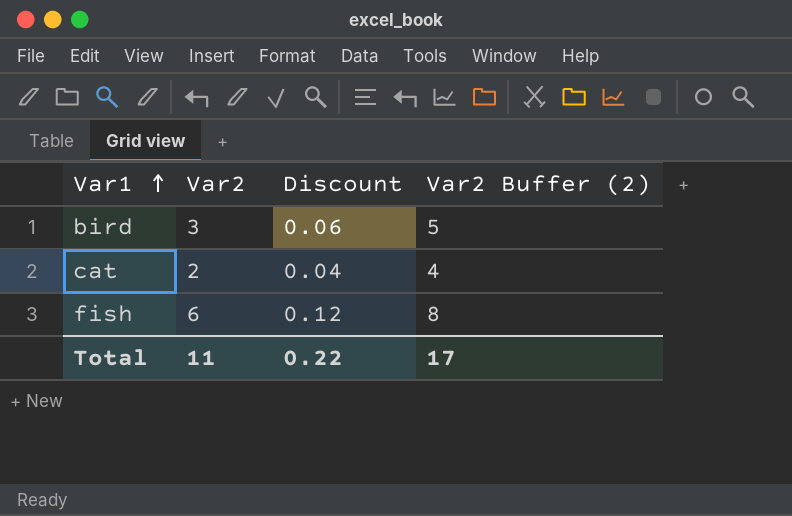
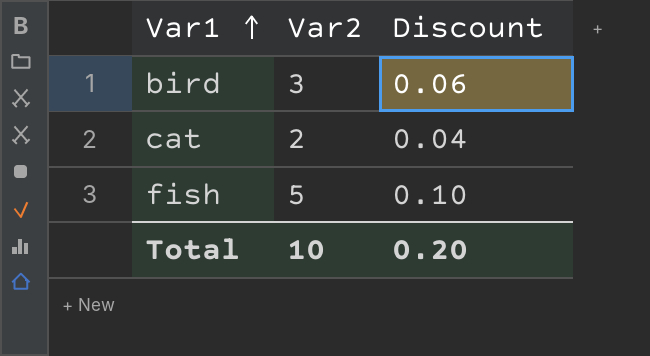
column Var2 Buffer (2) | formula: [Var2] + 2 -> none
fish | Var2: 6 -> 5
fish | Discount: 0.12 -> 0.10
Total | Var2: 11 -> 10
Total | Discount: 0.22 -> 0.20

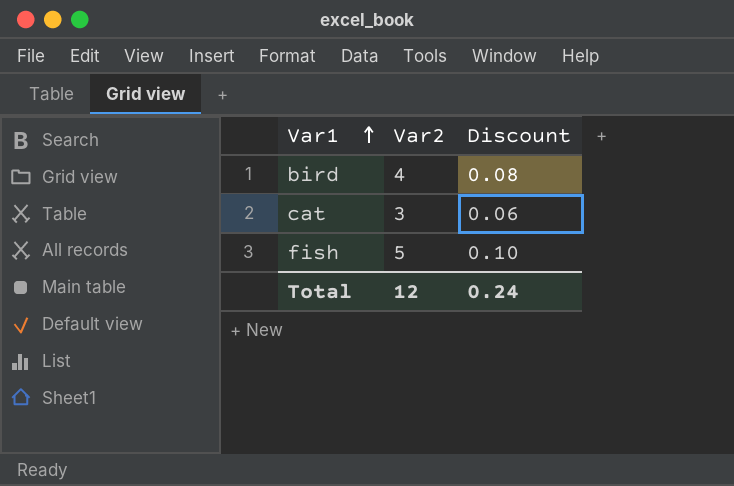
bird | Var2: 3 -> 4
bird | Discount: 0.06 -> 0.08
cat | Var2: 2 -> 3
cat | Discount: 0.04 -> 0.06
Total | Var2: 10 -> 12
Total | Discount: 0.20 -> 0.24

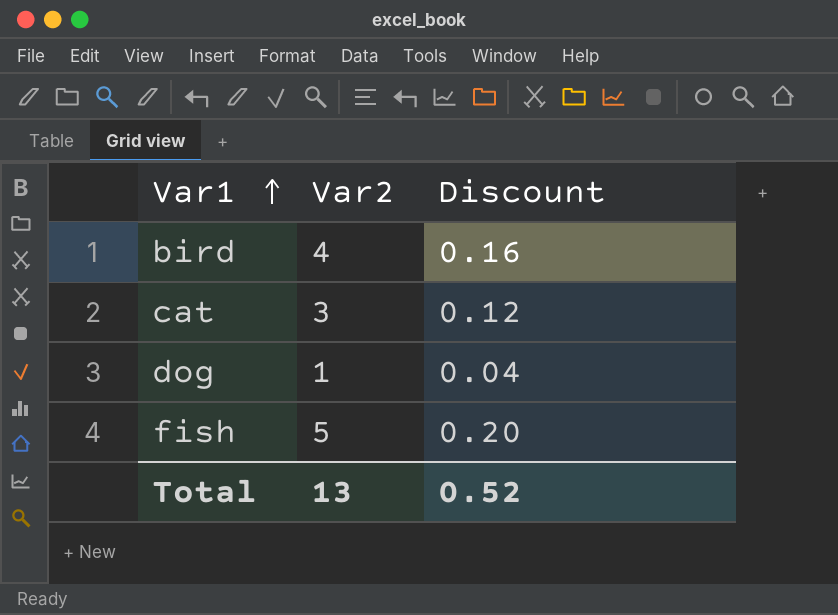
column Discount | formula: [Var2] * 0.02 -> [Var2] * 0.04
row dog: none -> 1 | 0.04
Total | Var2: 12 -> 13
Total | Discount: 0.24 -> 0.52

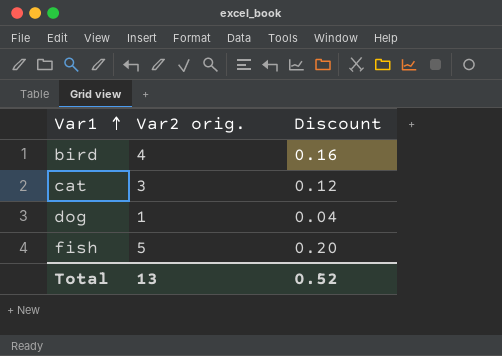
column name: Var2 -> Var2 orig.

